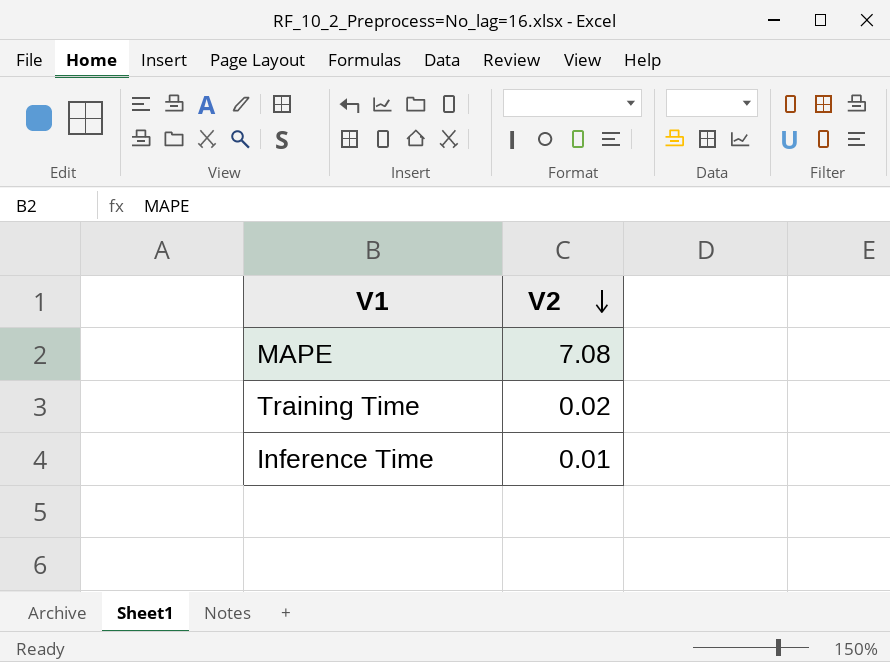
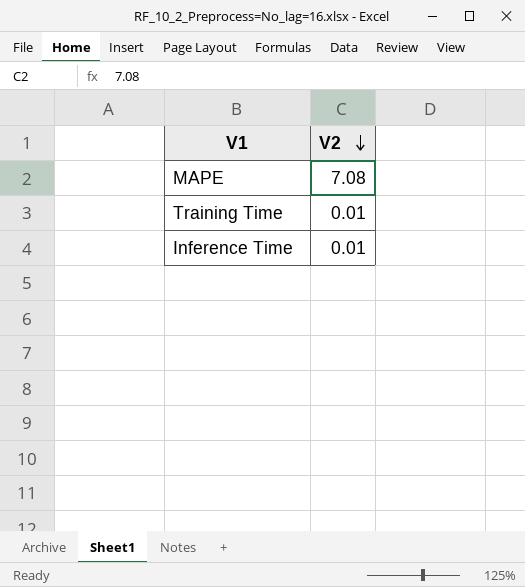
Training Time | V2: 0.02 -> 0.01

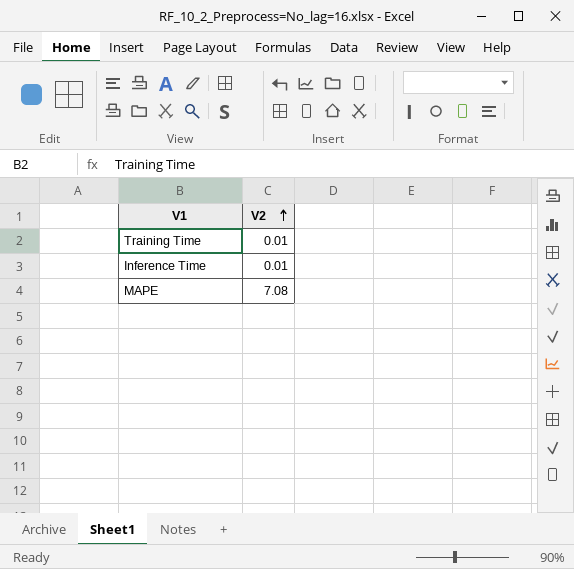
row order: V2 descending -> V2 ascending

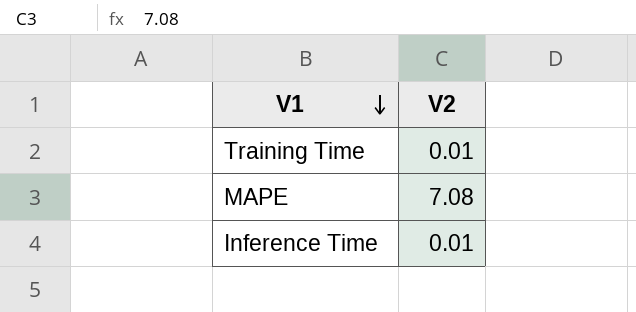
row order: V2 ascending -> V1 descending

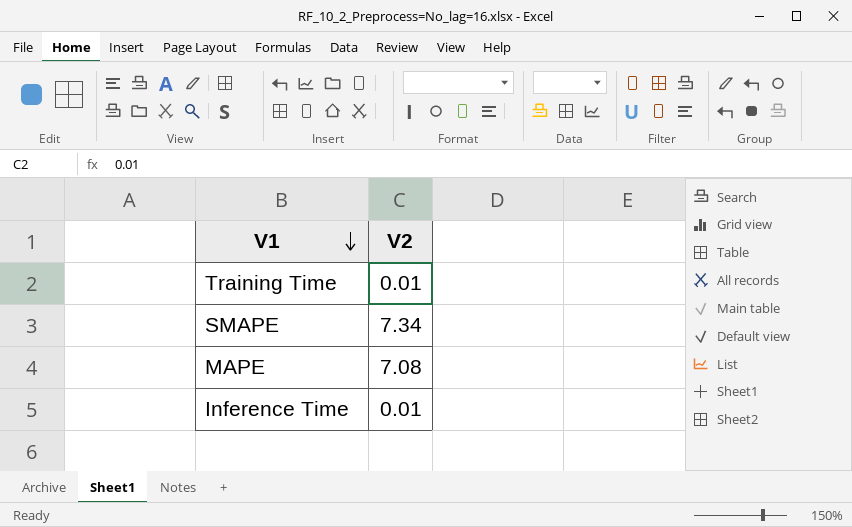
row SMAPE: none -> 7.34

